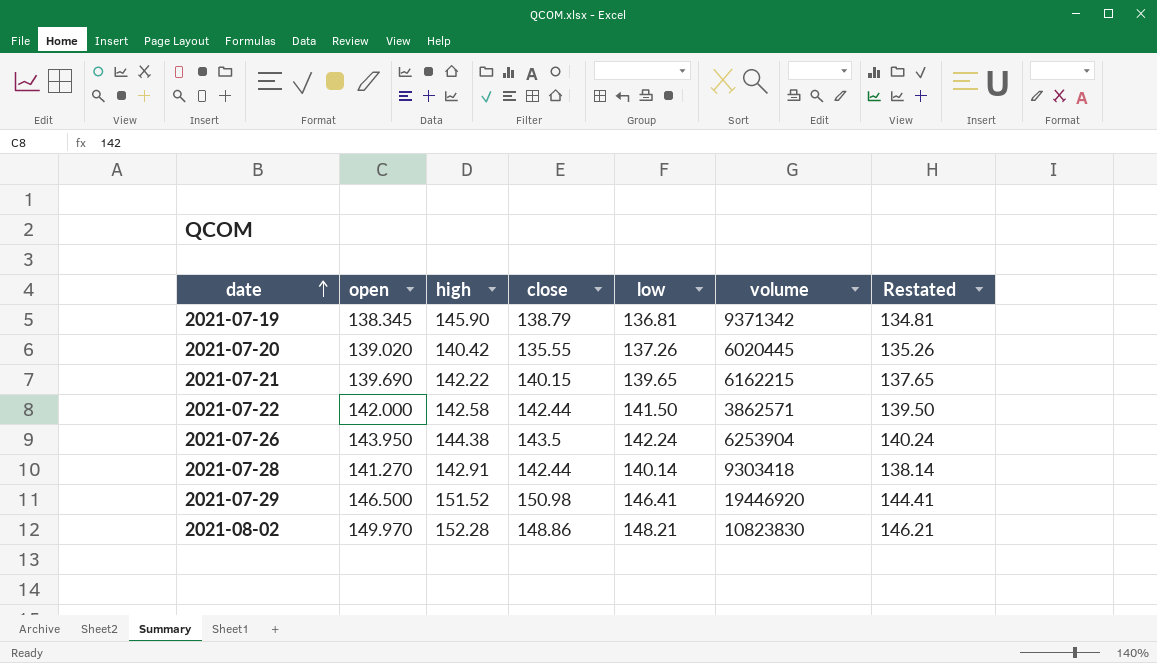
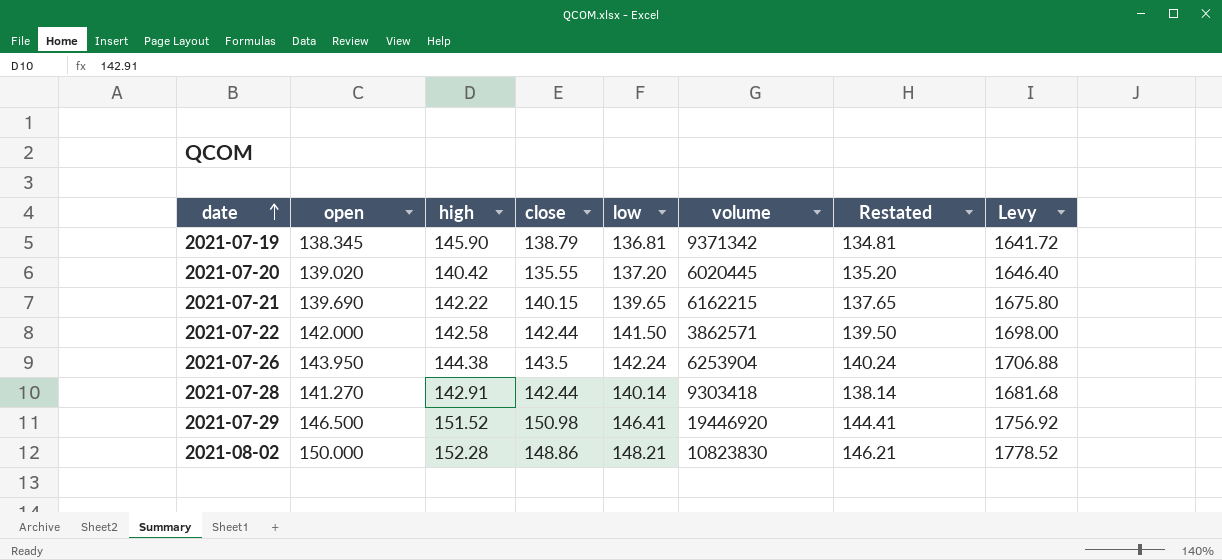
column Levy | formula: none -> [low] * 12
2021-07-20 | low: 137.26 -> 137.20
2021-07-20 | Restated: 135.26 -> 135.20
2021-08-02 | open: 149.970 -> 150.000

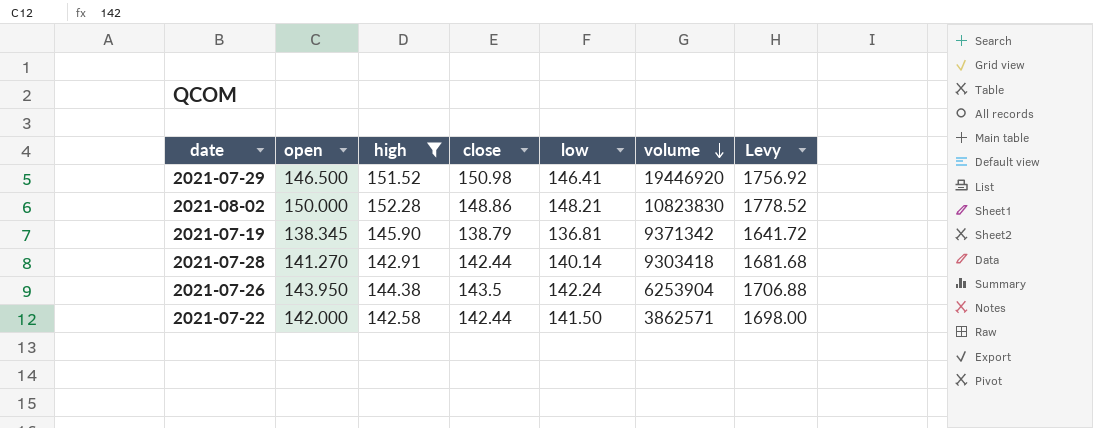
filter: none -> high >= 142.58
row order: date ascending -> volume descending
column Restated | formula: [low] - 2 -> none

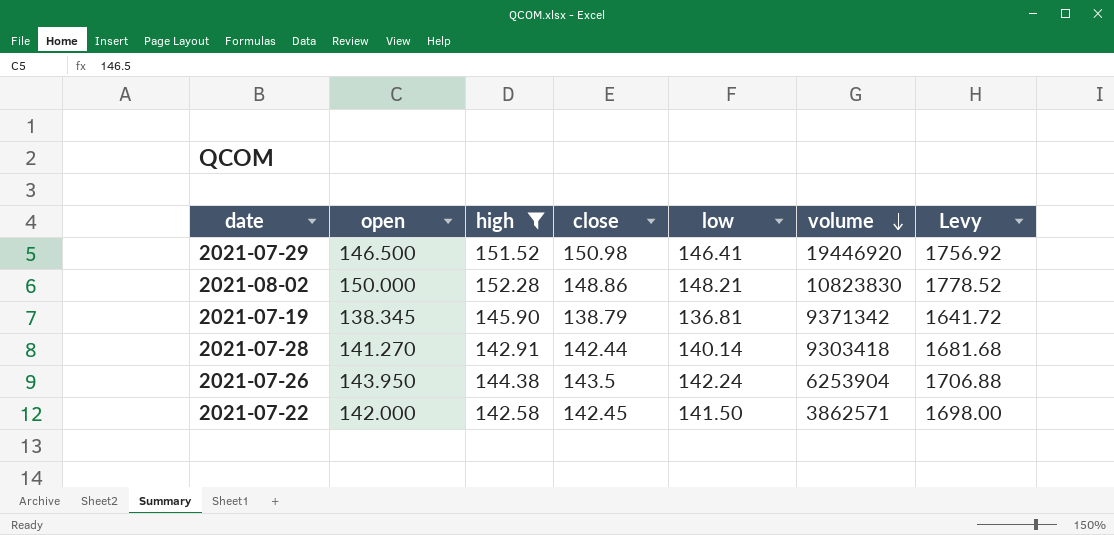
2021-07-22 | close: 142.44 -> 142.45

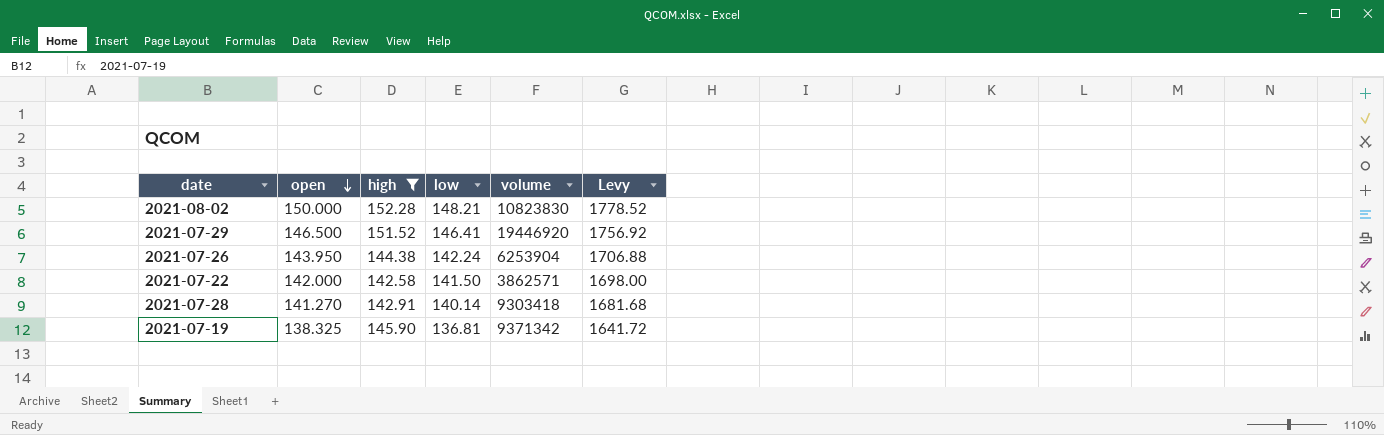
row order: volume descending -> open descending
column close | position: 4 -> none
2021-07-19 | open: 138.345 -> 138.325

